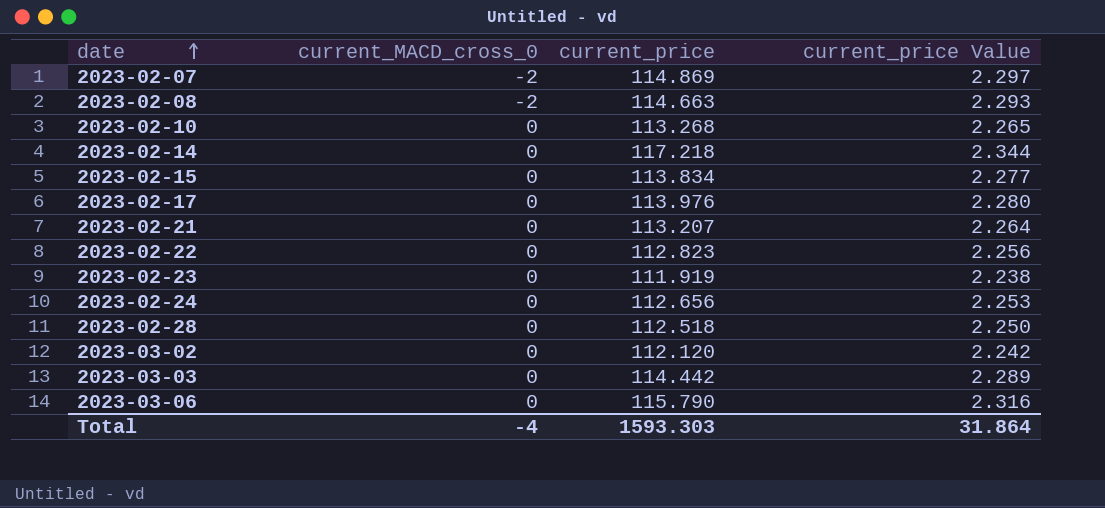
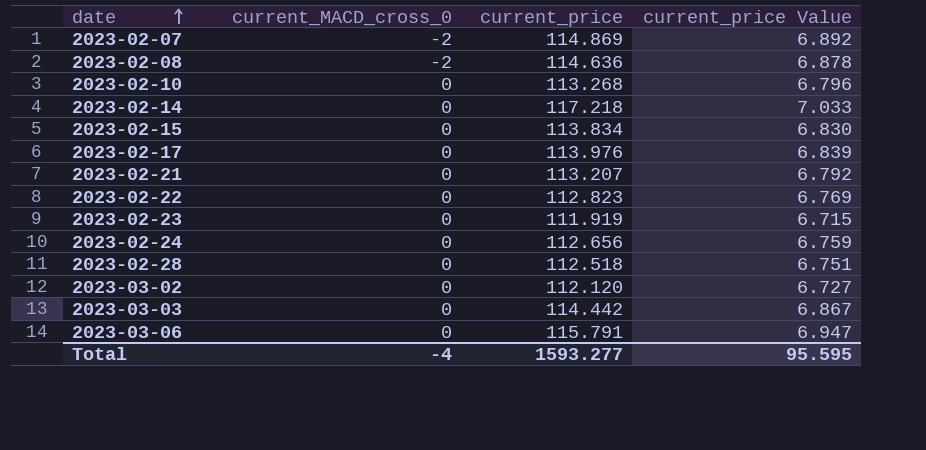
column current_price Value | formula: [current_price] * 0.02 -> [current_price] * 0.06
2023-02-08 | current_price: 114.663 -> 114.636
2023-03-06 | current_price: 115.790 -> 115.791
Total | current_price: 1593.303 -> 1593.277
Total | current_price Value: 31.864 -> 95.595

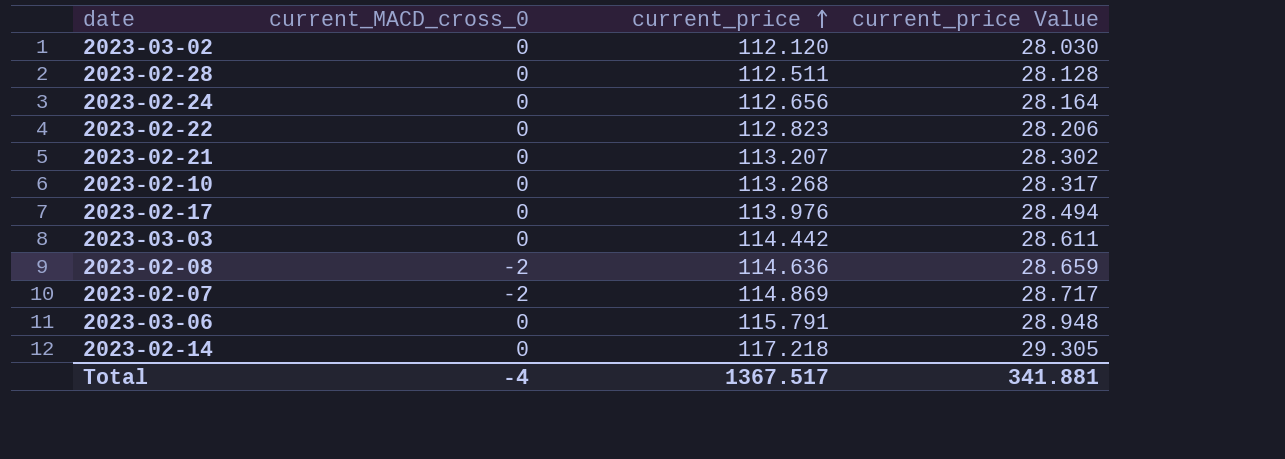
row order: date ascending -> current_price ascending
column current_price Value | formula: [current_price] * 0.06 -> [current_price] * 0.25
row 2023-02-15: 0 | 113.834 | 6.830 -> none
row 2023-02-23: 0 | 111.919 | 6.715 -> none
2023-02-28 | current_price: 112.518 -> 112.511
Total | current_price: 1593.277 -> 1367.517
Total | current_price Value: 95.595 -> 341.881

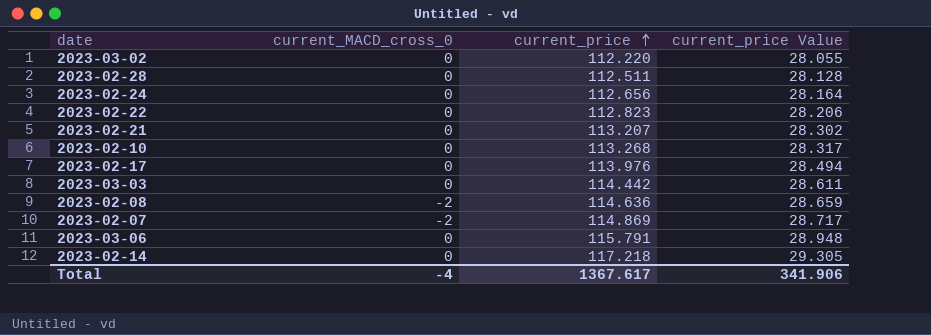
2023-03-02 | current_price: 112.120 -> 112.220
2023-03-02 | current_price Value: 28.030 -> 28.055
Total | current_price: 1367.517 -> 1367.617
Total | current_price Value: 341.881 -> 341.906

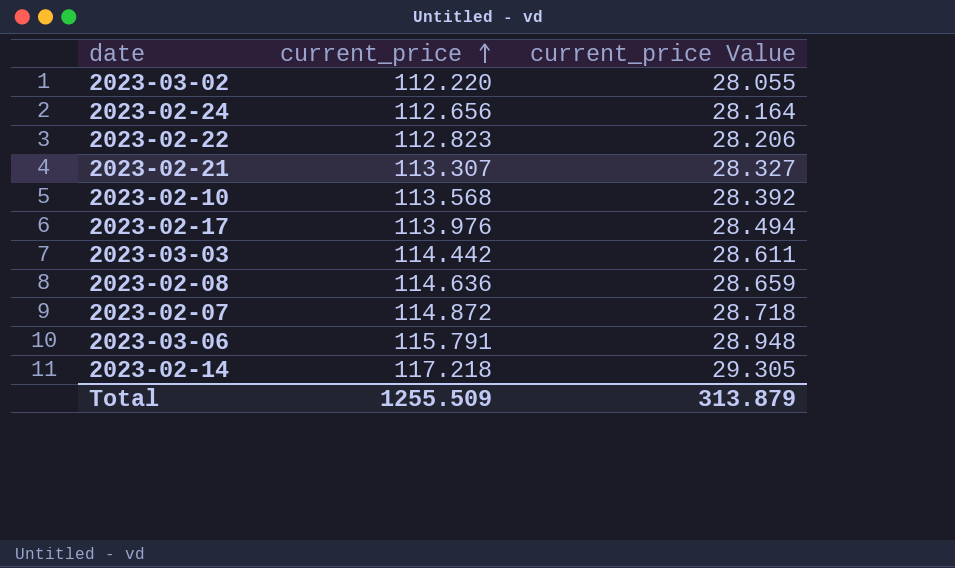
column current_MACD_cross_0 | position: 2 -> none
row 2023-02-28: 0 | 112.511 | 28.128 -> none
2023-02-21 | current_price: 113.207 -> 113.307
2023-02-21 | current_price Value: 28.302 -> 28.327
2023-02-10 | current_price: 113.268 -> 113.568
2023-02-10 | current_price Value: 28.317 -> 28.392
2023-02-07 | current_price: 114.869 -> 114.872
2023-02-07 | current_price Value: 28.717 -> 28.718
Total | current_price: 1367.617 -> 1255.509
Total | current_price Value: 341.906 -> 313.879

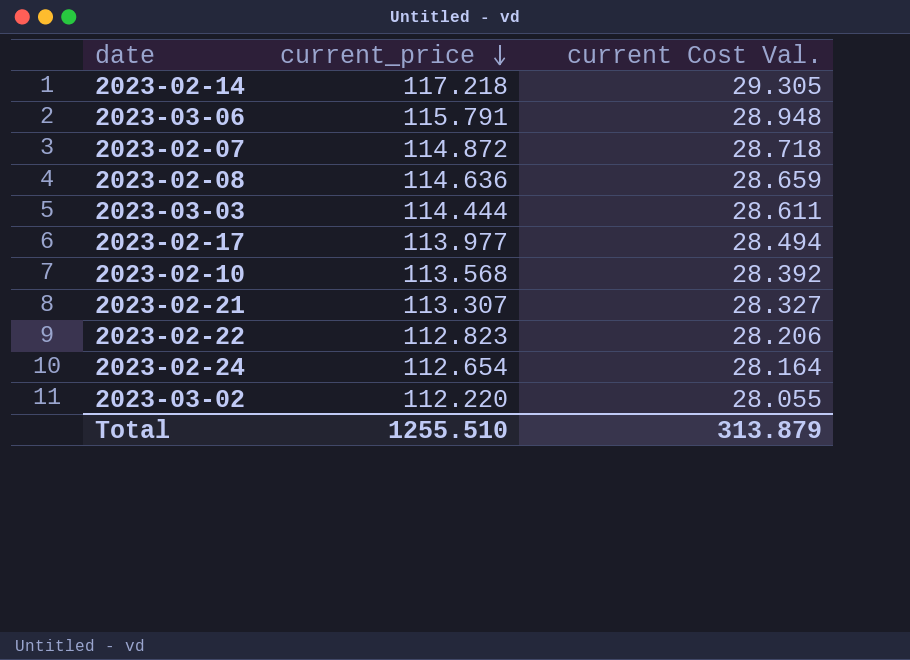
row order: current_price ascending -> current_price descending
column name: current_price Value -> current Cost Val.
2023-03-03 | current_price: 114.442 -> 114.444
2023-02-17 | current_price: 113.976 -> 113.977
2023-02-24 | current_price: 112.656 -> 112.654
Total | current_price: 1255.509 -> 1255.510

